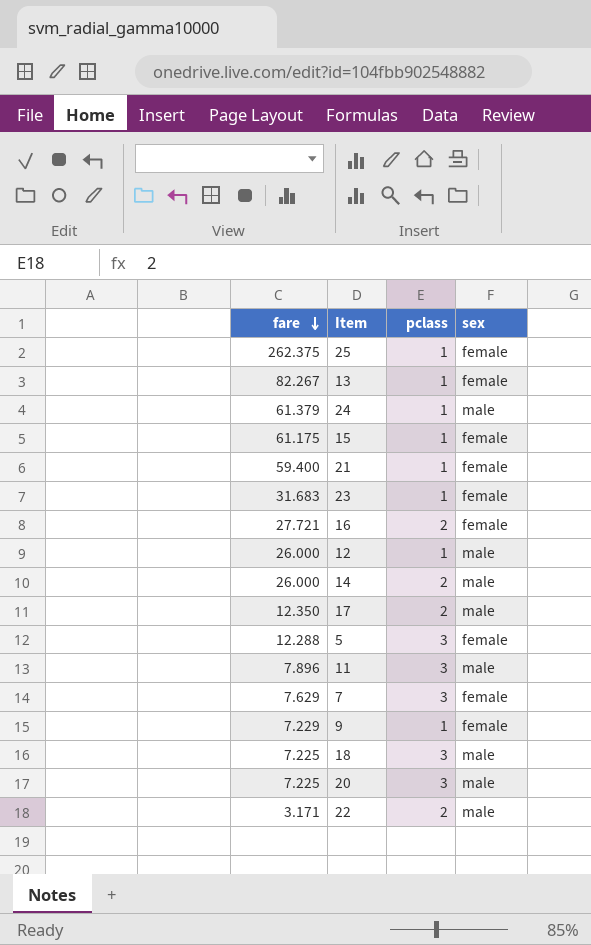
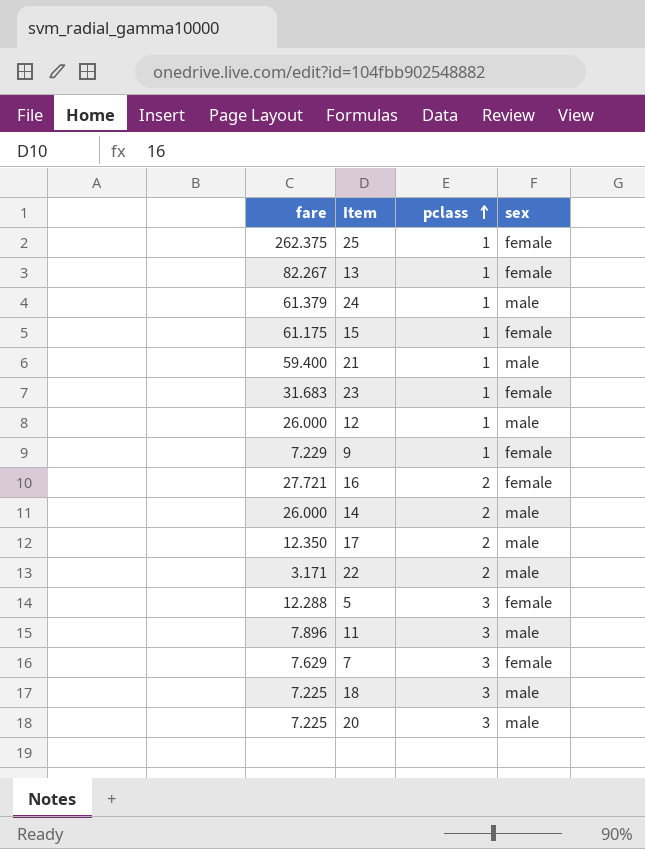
row order: fare descending -> pclass ascending
21 | sex: female -> male

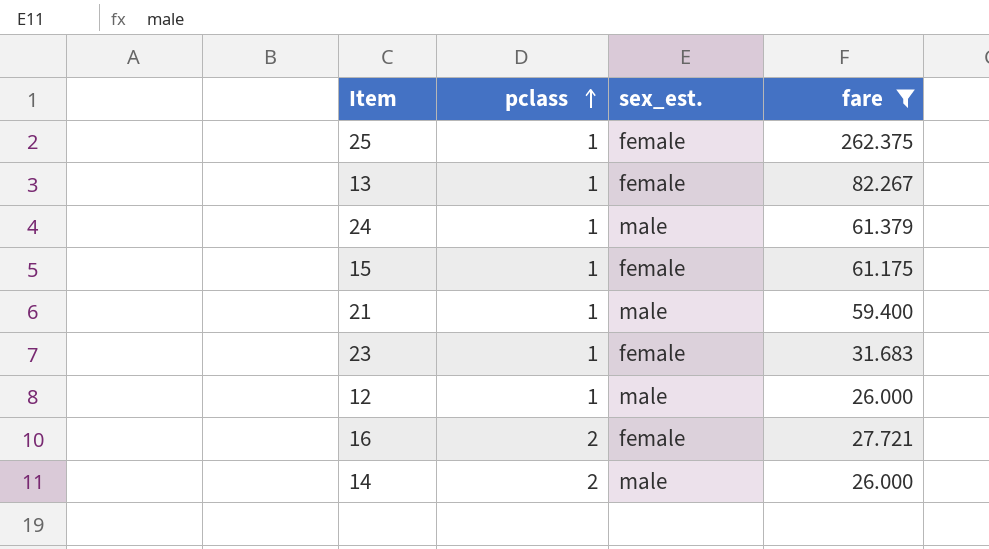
filter: none -> fare >= 26.000
column name: sex -> sex_est.
column fare | position: 1 -> 4

